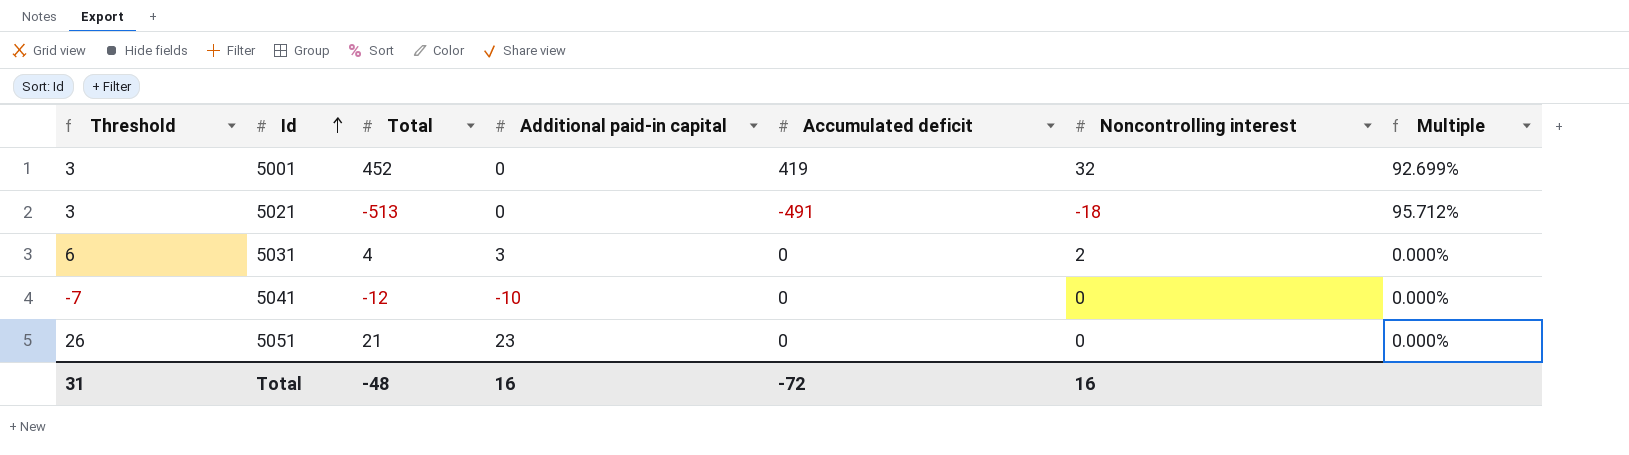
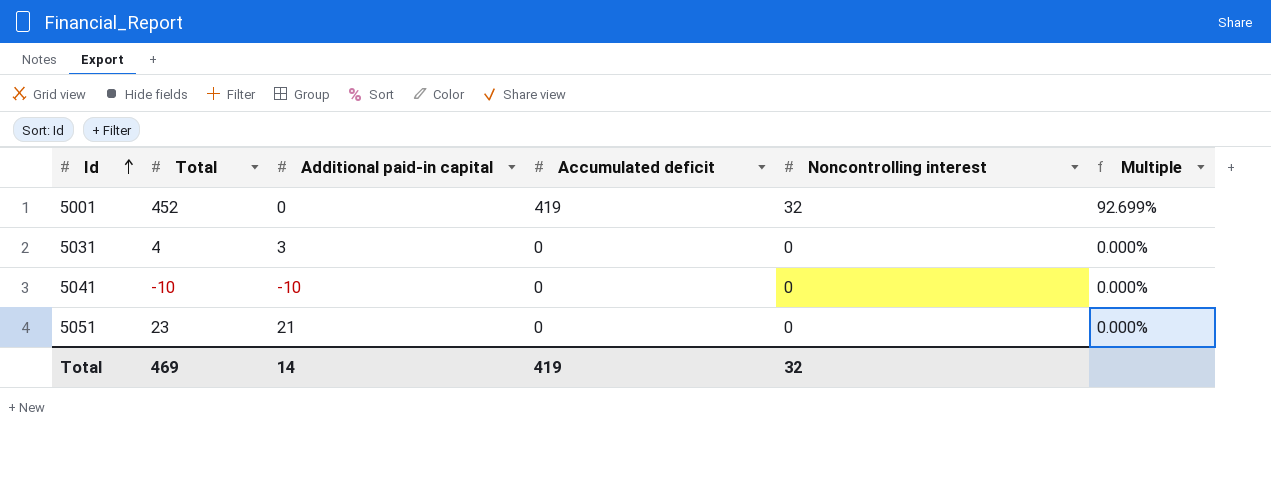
column Threshold | formula: [Additional paid-in capital] + 3 -> none
row 5021: 3 | -513 | 0 | -491 | -18 | 95.712% -> none
5031 | Noncontrolling interest: 2 -> 0
5041 | Total: -12 -> -10
5051 | Total: 21 -> 23
5051 | Additional paid-in capital: 23 -> 21
Total | Total: -48 -> 469
Total | Additional paid-in capital: 16 -> 14
Total | Accumulated deficit: -72 -> 419
Total | Noncontrolling interest: 16 -> 32

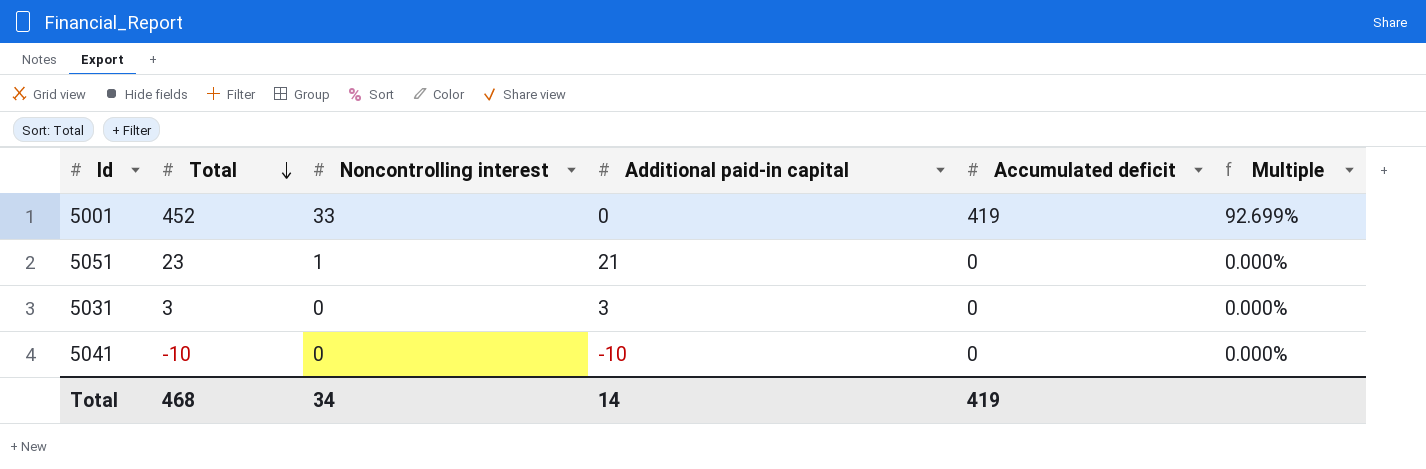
row order: Id ascending -> Total descending
column Noncontrolling interest | position: 5 -> 3
5001 | Noncontrolling interest: 32 -> 33
5051 | Noncontrolling interest: 0 -> 1
5031 | Total: 4 -> 3
Total | Total: 469 -> 468
Total | Noncontrolling interest: 32 -> 34

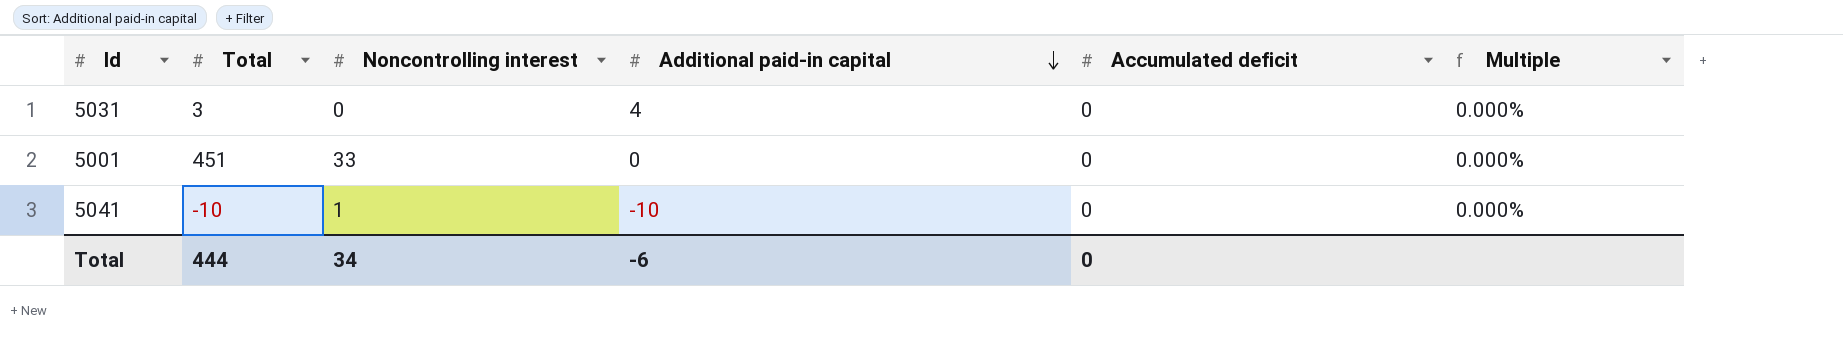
row order: Total descending -> Additional paid-in capital descending
row 5051: 23 | 1 | 21 | 0 | 0.000% -> none
5031 | Additional paid-in capital: 3 -> 4
5001 | Total: 452 -> 451
5001 | Accumulated deficit: 419 -> 0
5001 | Multiple: 92.699% -> 0.000%
5041 | Noncontrolling interest: 0 -> 1
Total | Total: 468 -> 444
Total | Additional paid-in capital: 14 -> -6
Total | Accumulated deficit: 419 -> 0

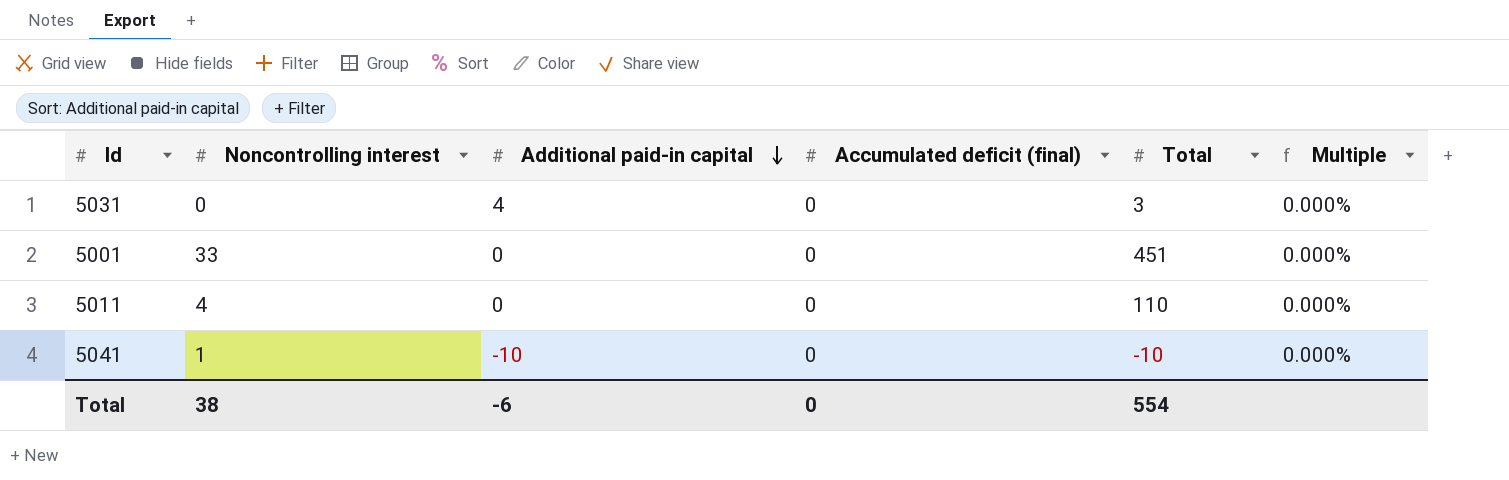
column name: Accumulated deficit -> Accumulated deficit (final)
column Total | position: 2 -> 5
row 5011: none -> 4 | 0 | 0 | 110 | 0.000%
Total | Noncontrolling interest: 34 -> 38
Total | Total: 444 -> 554

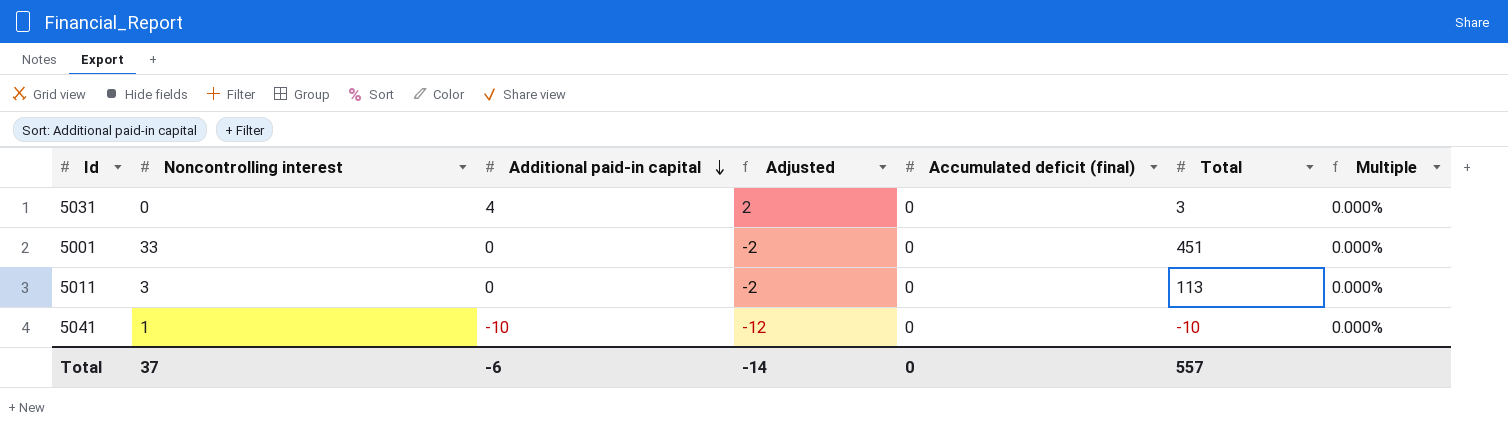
column Adjusted | formula: none -> [Additional paid-in capital] - 2
5011 | Noncontrolling interest: 4 -> 3
5011 | Total: 110 -> 113
Total | Noncontrolling interest: 38 -> 37
Total | Total: 554 -> 557

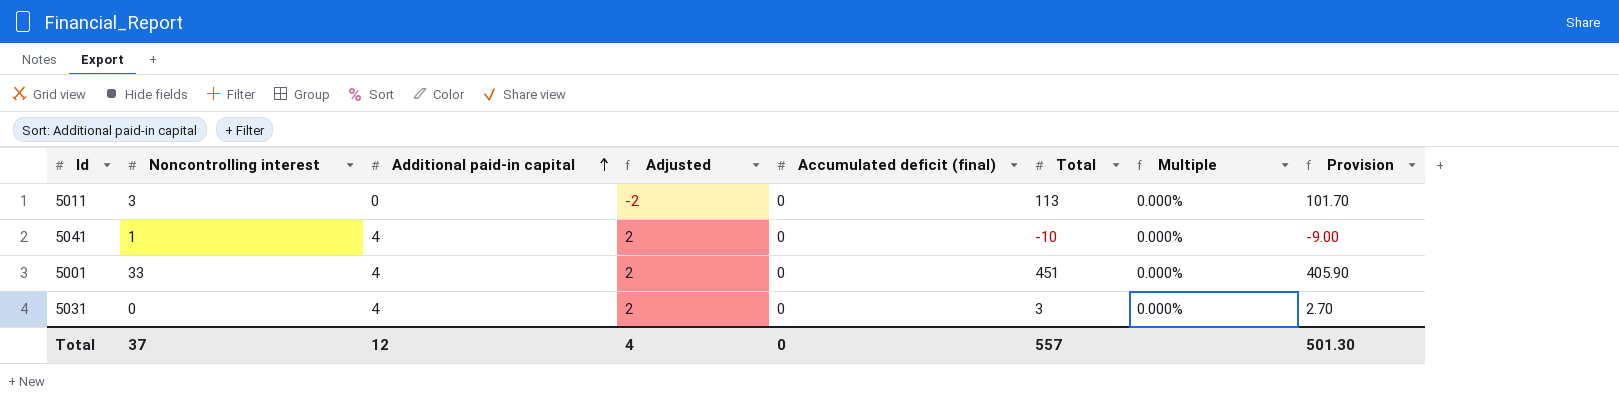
row order: Additional paid-in capital descending -> Additional paid-in capital ascending
column Provision | formula: none -> [Total] * 0.9
5041 | Additional paid-in capital: -10 -> 4
5041 | Adjusted: -12 -> 2
5001 | Additional paid-in capital: 0 -> 4
5001 | Adjusted: -2 -> 2
Total | Additional paid-in capital: -6 -> 12
Total | Adjusted: -14 -> 4

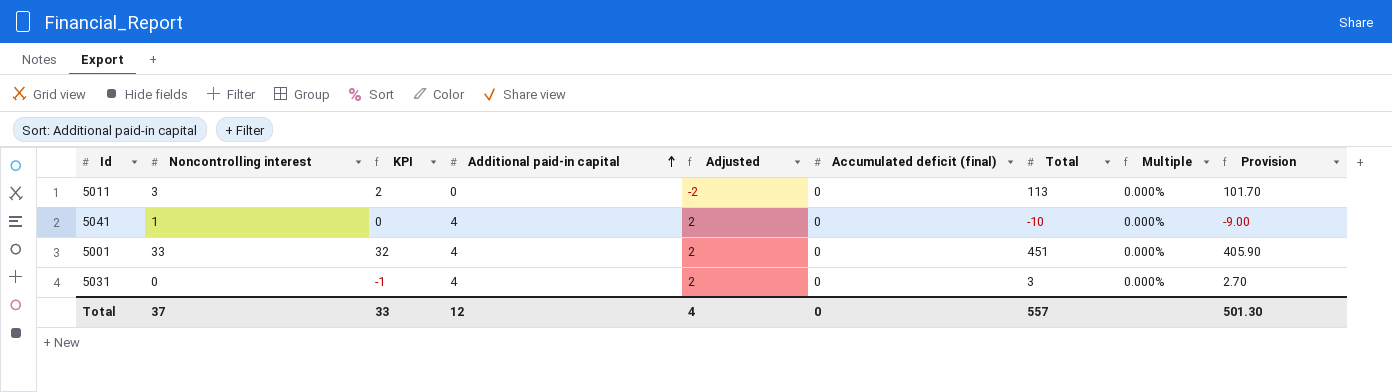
column KPI | formula: none -> [Noncontrolling interest] - 1

